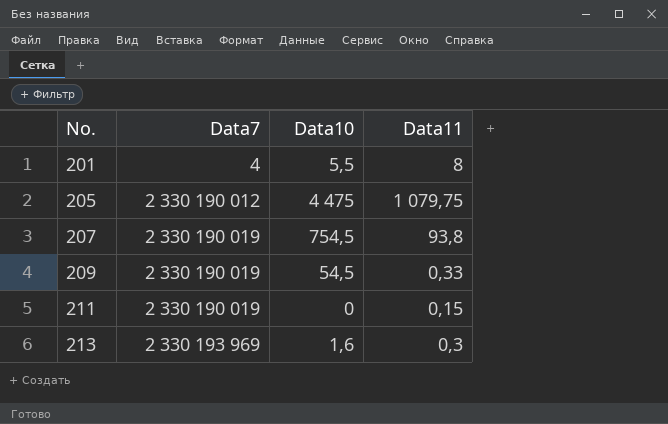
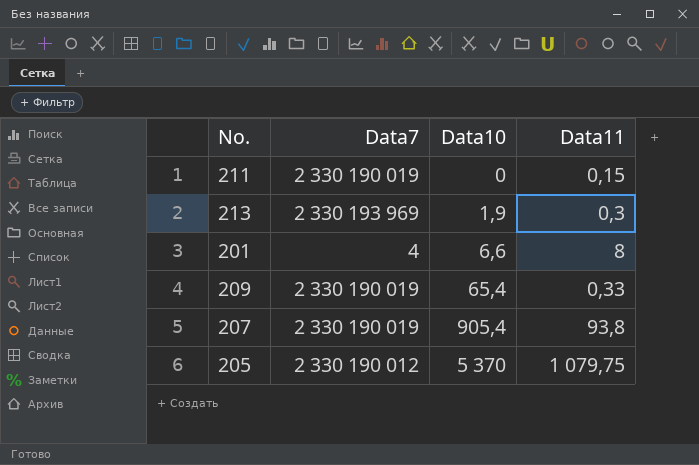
row order: No. ascending -> Data10 ascending
213 | Data10: 1,6 -> 1,9
201 | Data10: 5,5 -> 6,6
209 | Data10: 54,5 -> 65,4
207 | Data10: 754,5 -> 905,4
205 | Data10: 4 475 -> 5 370

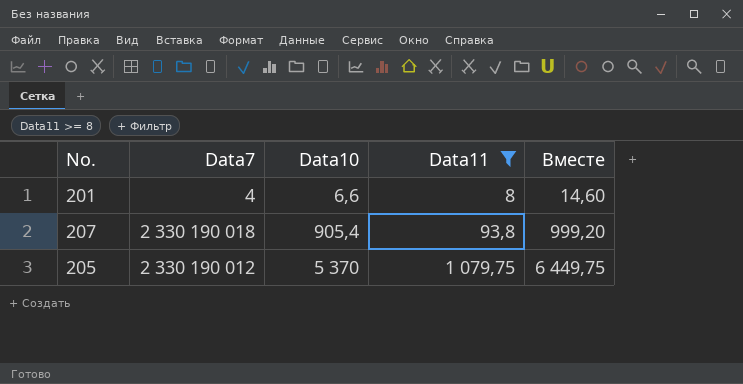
filter: none -> Data11 >= 8
column Вместе | formula: none -> [Data10] + [Data11]
207 | Data7: 2 330 190 019 -> 2 330 190 018

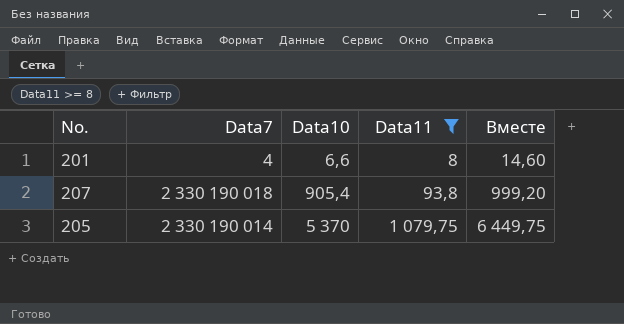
205 | Data7: 2 330 190 012 -> 2 330 190 014

